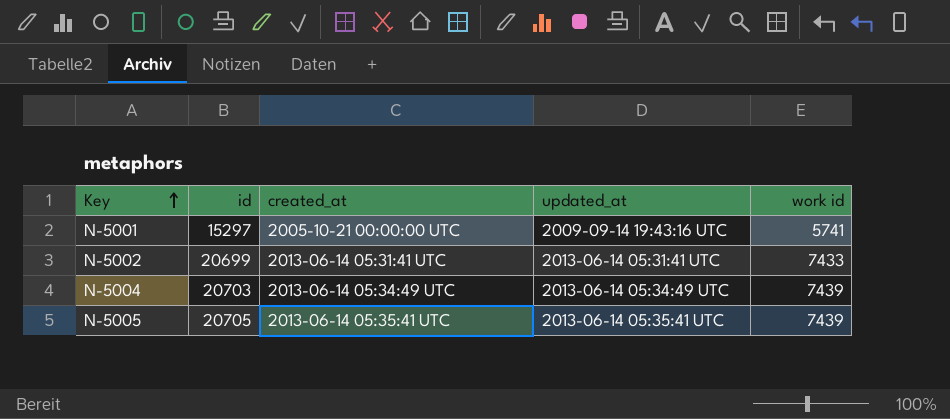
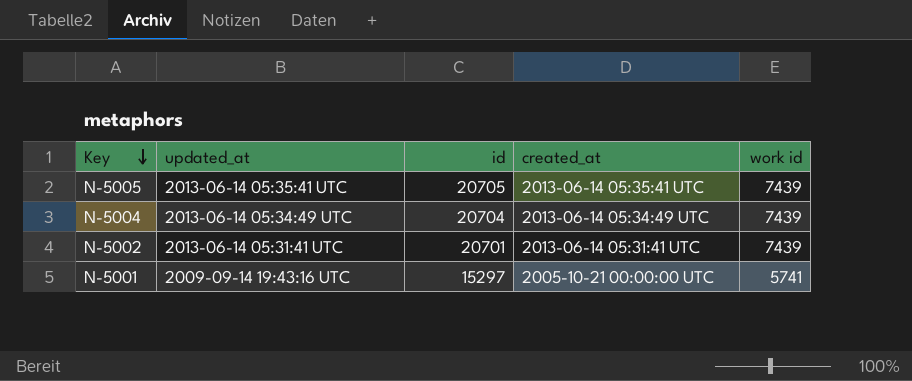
row order: Key ascending -> Key descending
column updated_at | position: 4 -> 2
N-5004 | id: 20703 -> 20704
N-5002 | id: 20699 -> 20701
N-5002 | work id: 7433 -> 7439

